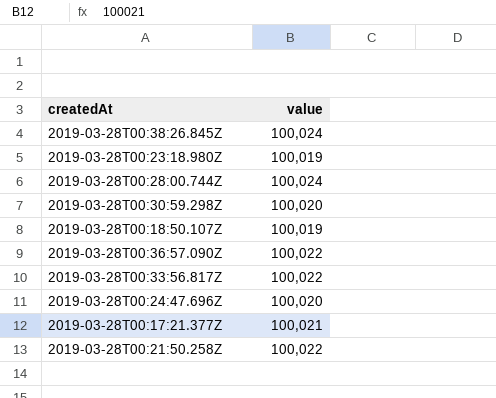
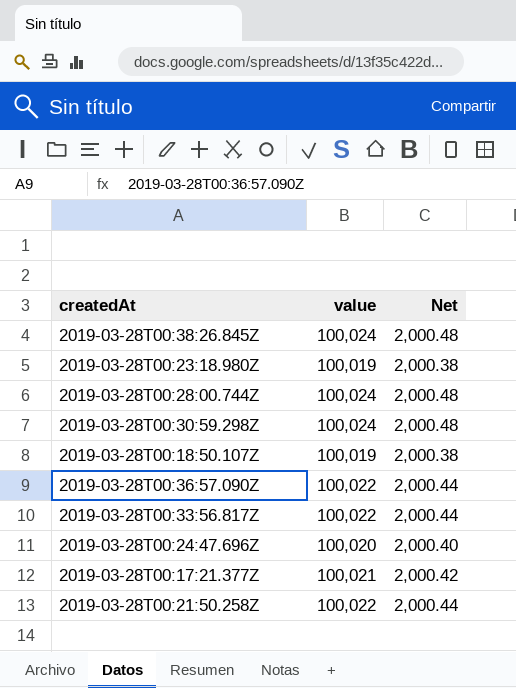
column Net | formula: none -> [value] * 0.02
2019-03-28T00:30:59.298Z | value: 100,020 -> 100,024

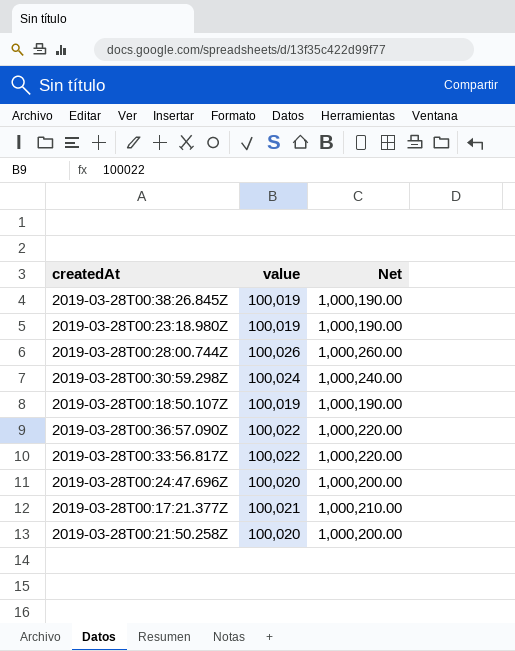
column Net | formula: [value] * 0.02 -> [value] * 10
2019-03-28T00:38:26.845Z | value: 100,024 -> 100,019
2019-03-28T00:28:00.744Z | value: 100,024 -> 100,026
2019-03-28T00:21:50.258Z | value: 100,022 -> 100,020

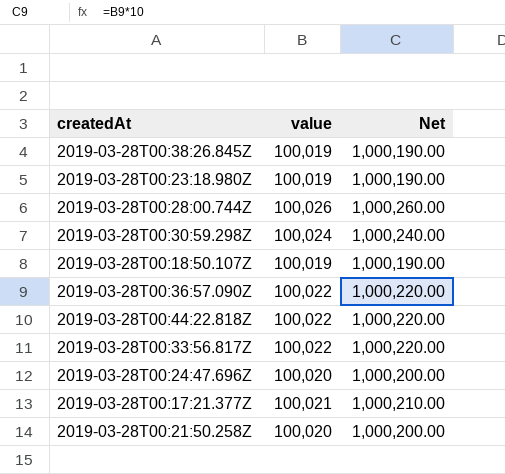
row 2019-03-28T00:44:22.818Z: none -> 100,022 | 1,000,220.00

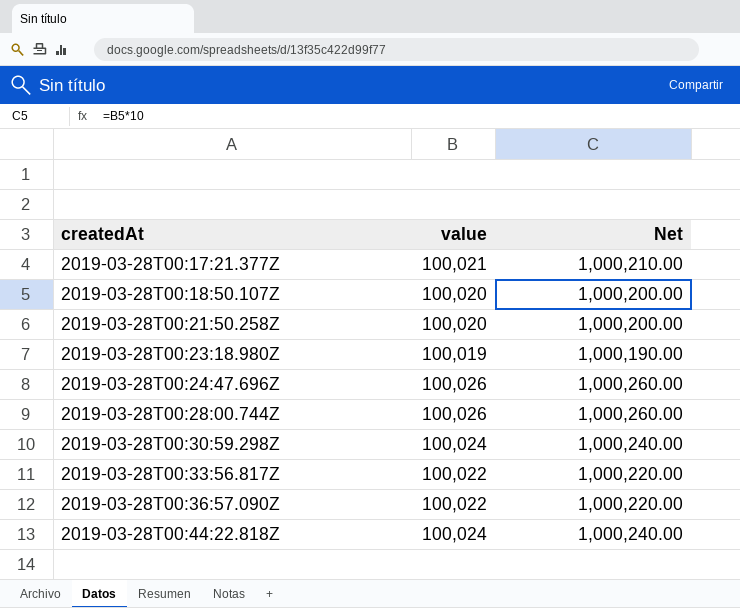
row order: none -> createdAt ascending
row 2019-03-28T00:38:26.845Z: 100,019 | 1,000,190.00 -> none
2019-03-28T00:18:50.107Z | value: 100,019 -> 100,020
2019-03-28T00:18:50.107Z | Net: 1,000,190.00 -> 1,000,200.00
2019-03-28T00:24:47.696Z | value: 100,020 -> 100,026
2019-03-28T00:24:47.696Z | Net: 1,000,200.00 -> 1,000,260.00
2019-03-28T00:44:22.818Z | value: 100,022 -> 100,024
2019-03-28T00:44:22.818Z | Net: 1,000,220.00 -> 1,000,240.00

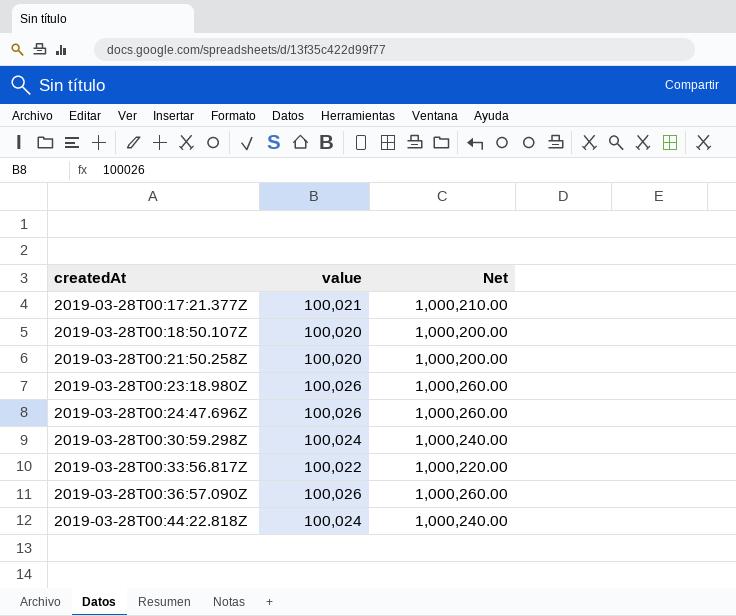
row 2019-03-28T00:28:00.744Z: 100,026 | 1,000,260.00 -> none
2019-03-28T00:23:18.980Z | value: 100,019 -> 100,026
2019-03-28T00:23:18.980Z | Net: 1,000,190.00 -> 1,000,260.00
2019-03-28T00:36:57.090Z | value: 100,022 -> 100,026
2019-03-28T00:36:57.090Z | Net: 1,000,220.00 -> 1,000,260.00

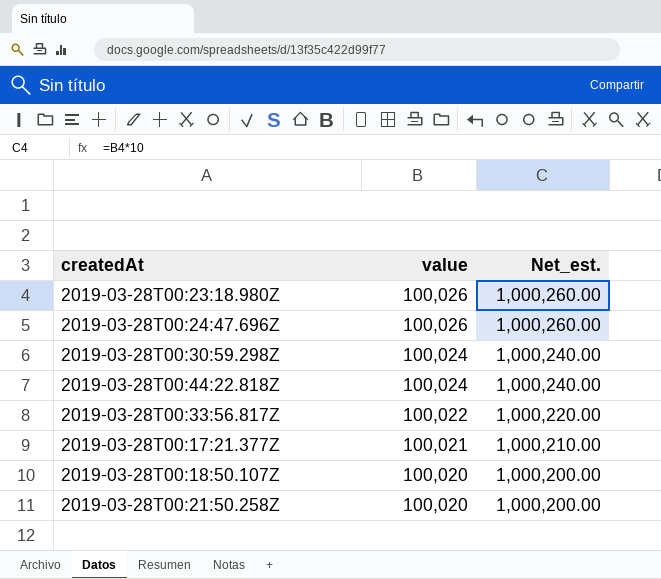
row order: createdAt ascending -> value descending
column name: Net -> Net_est.
row 2019-03-28T00:36:57.090Z: 100,026 | 1,000,260.00 -> none

